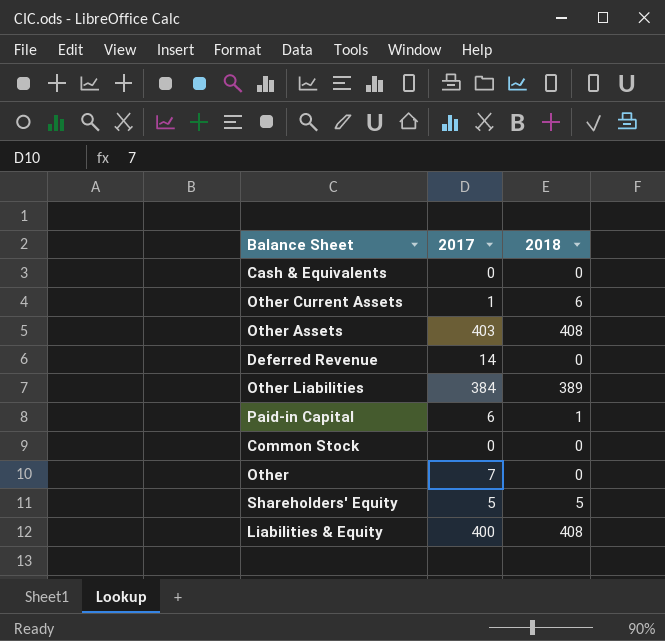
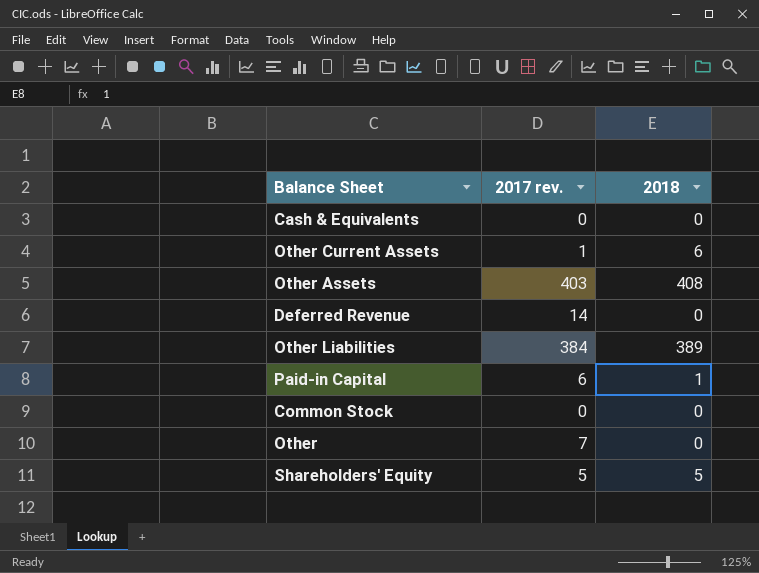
column name: 2017 -> 2017 rev.
row Liabilities & Equity: 400 | 408 -> none

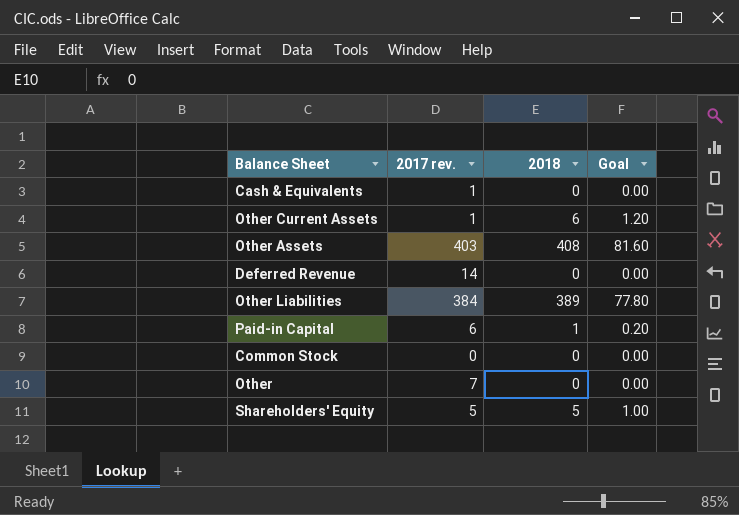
column Goal | formula: none -> [2018] * 0.2
Cash & Equivalents | 2017 rev.: 0 -> 1

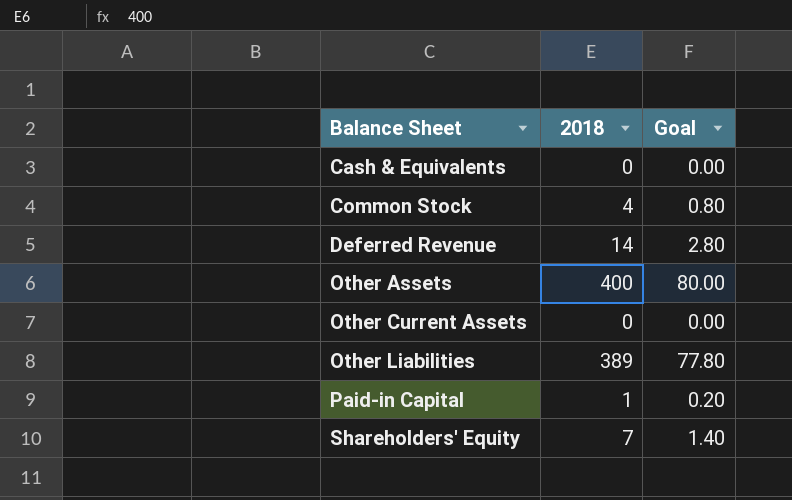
row order: none -> Balance Sheet ascending
column 2017 rev. | position: 2 -> none
row Other: 7 | 0 | 0.00 -> none
Common Stock | 2018: 0 -> 4
Common Stock | Goal: 0.00 -> 0.80
Deferred Revenue | 2018: 0 -> 14
Deferred Revenue | Goal: 0.00 -> 2.80
Other Assets | 2018: 408 -> 400
Other Assets | Goal: 81.60 -> 80.00
Other Current Assets | 2018: 6 -> 0
Other Current Assets | Goal: 1.20 -> 0.00
Shareholders' Equity | 2018: 5 -> 7
Shareholders' Equity | Goal: 1.00 -> 1.40

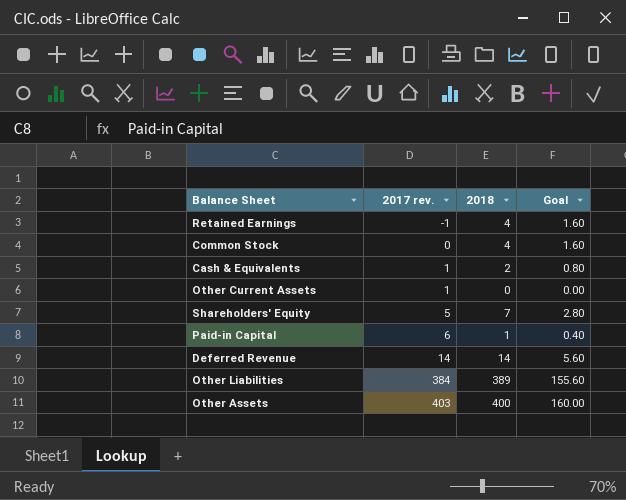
row order: Balance Sheet ascending -> 2017 rev. ascending
column 2017 rev. | position: none -> 2
column Goal | formula: [2018] * 0.2 -> [2018] * 0.4
row Retained Earnings: none -> -1 | 4 | 1.60
Cash & Equivalents | 2018: 0 -> 2

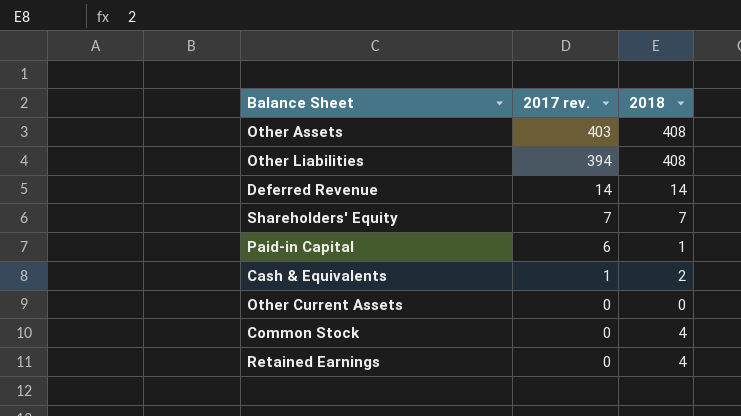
row order: 2017 rev. ascending -> 2017 rev. descending
column Goal | formula: [2018] * 0.4 -> none
Other Assets | 2018: 400 -> 408
Other Liabilities | 2017 rev.: 384 -> 394
Other Liabilities | 2018: 389 -> 408
Shareholders' Equity | 2017 rev.: 5 -> 7
Other Current Assets | 2017 rev.: 1 -> 0
Retained Earnings | 2017 rev.: -1 -> 0

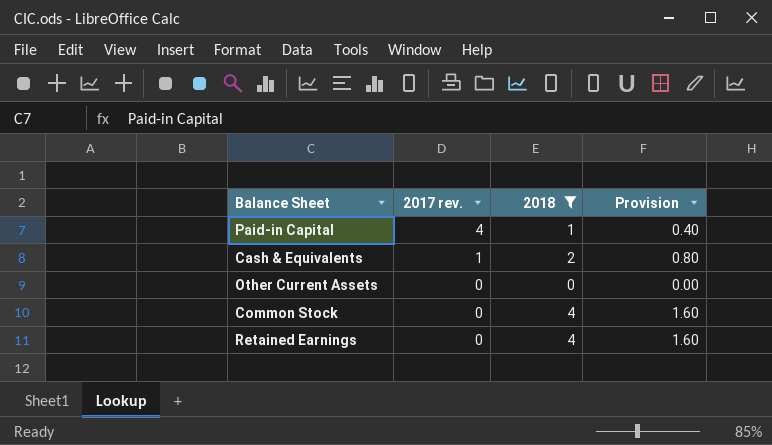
filter: none -> 2018 <= 4
column Provision | formula: none -> [2018] * 0.4
Paid-in Capital | 2017 rev.: 6 -> 4

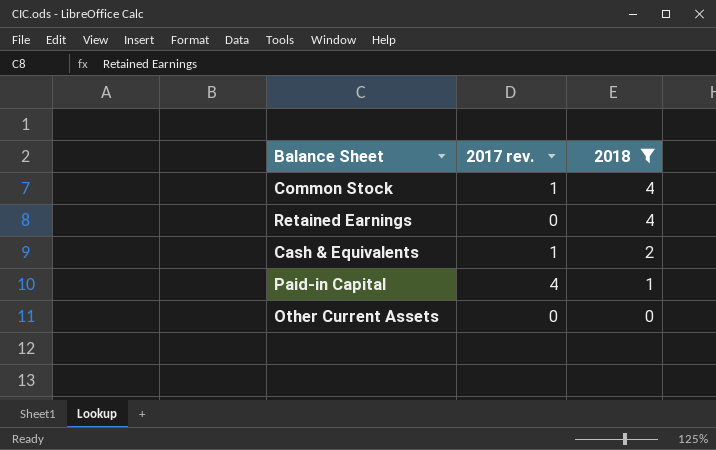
row order: 2017 rev. descending -> 2018 descending
column Provision | formula: [2018] * 0.4 -> none
Common Stock | 2017 rev.: 0 -> 1

